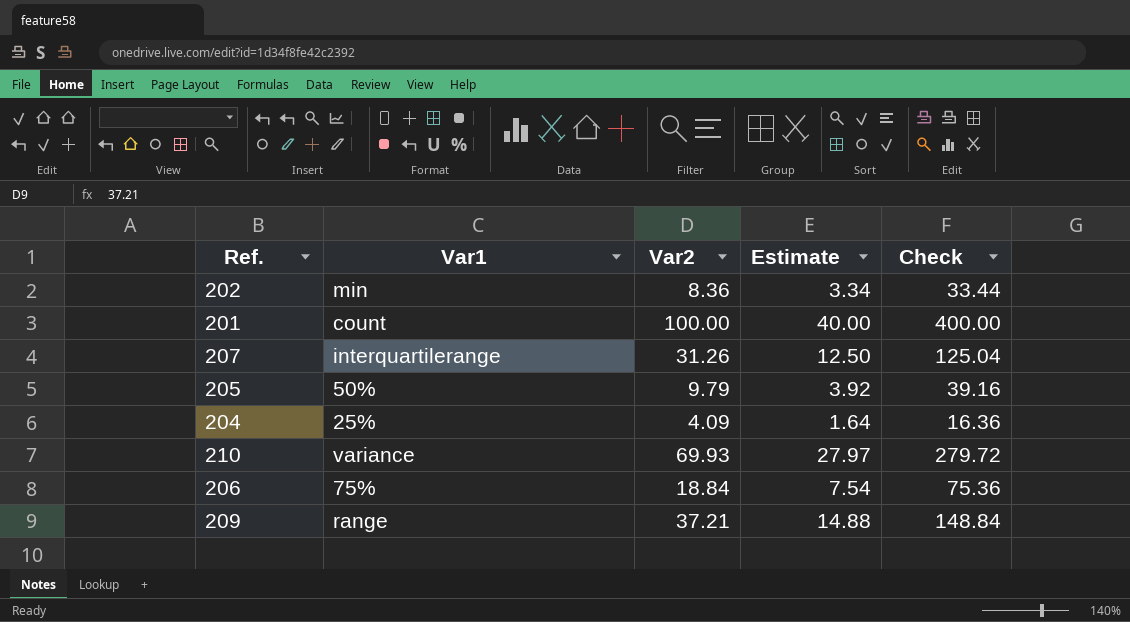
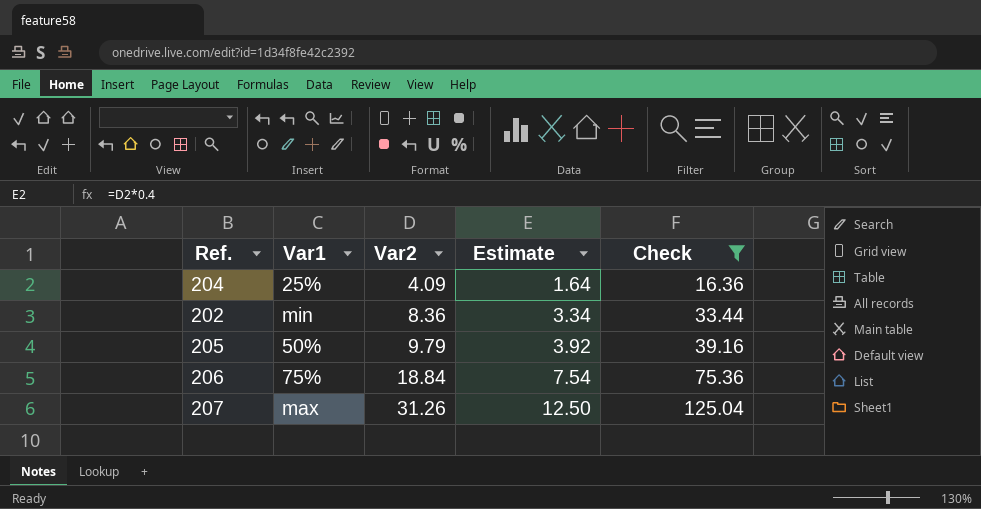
filter: none -> Check <= 125.04
row order: none -> Var2 ascending
207 | Var1: interquartilerange -> max

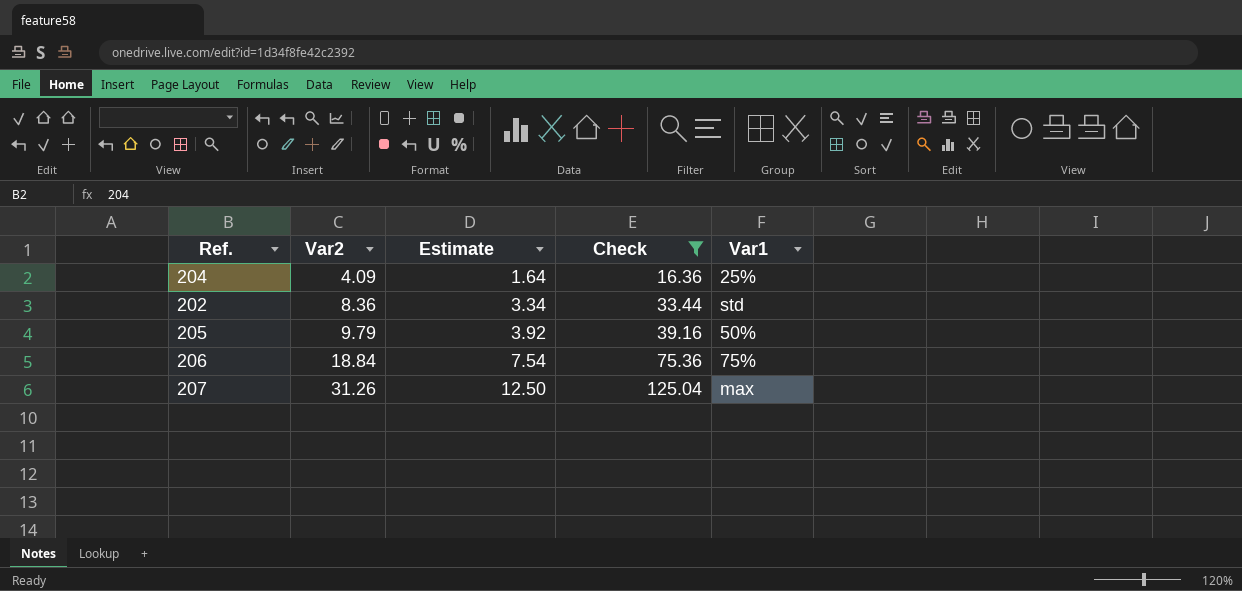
column Var1 | position: 2 -> 5
202 | Var1: min -> std

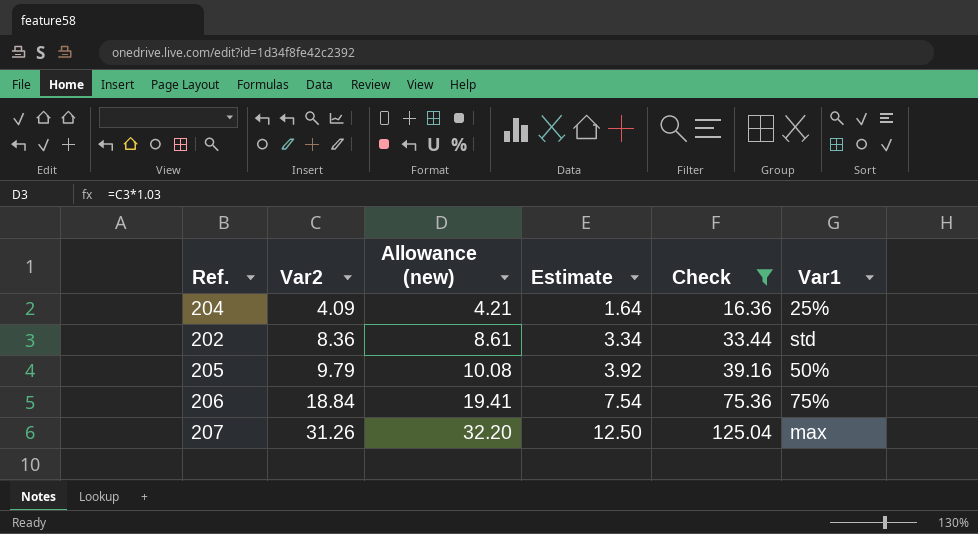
column Allowance (new) | formula: none -> [Var2] * 1.03

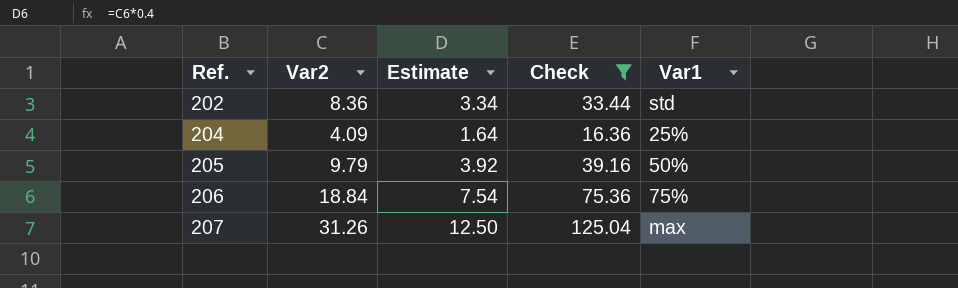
row order: Var2 ascending -> Ref. ascending
column Allowance (new) | formula: [Var2] * 1.03 -> none

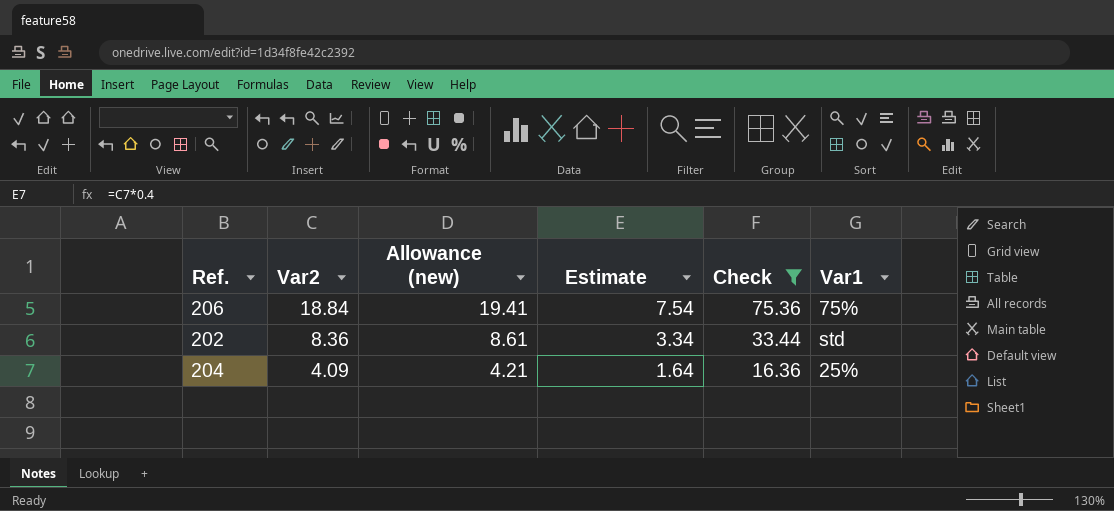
row order: Ref. ascending -> Var2 descending
column Allowance (new) | formula: none -> [Var2] * 1.03
row 205: 9.79 | 3.92 | 39.16 | 50% -> none
row 207: 31.26 | 12.50 | 125.04 | max -> none

